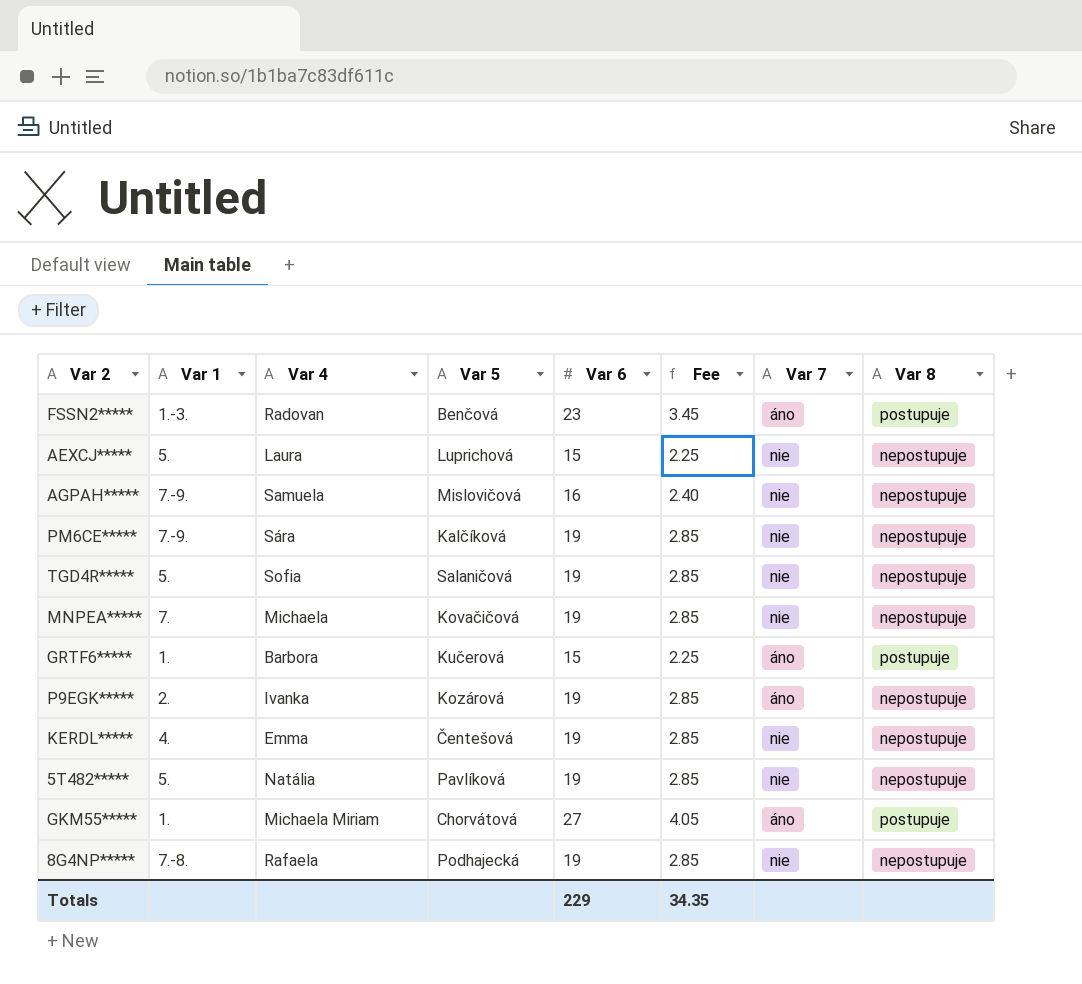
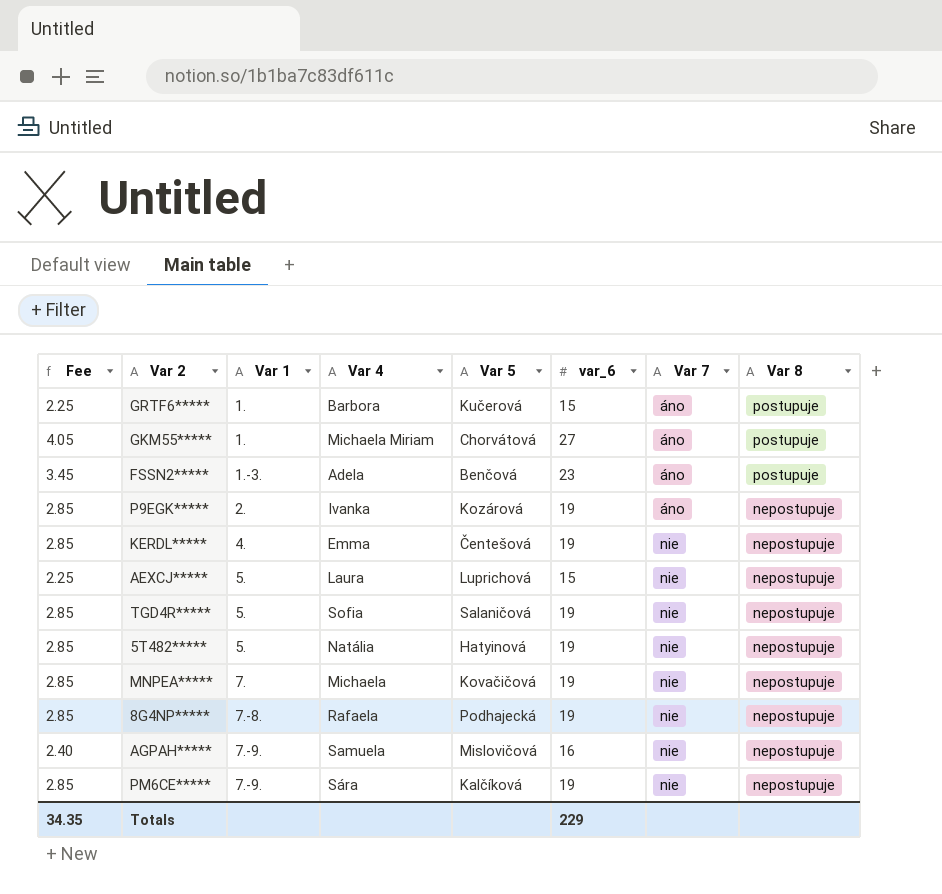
row order: none -> Var 1 ascending
column Fee | position: 6 -> 1
column name: Var 6 -> var_6
FSSN2***** | Var 4: Radovan -> Adela
5T482***** | Var 5: Pavlíková -> Hatyinová

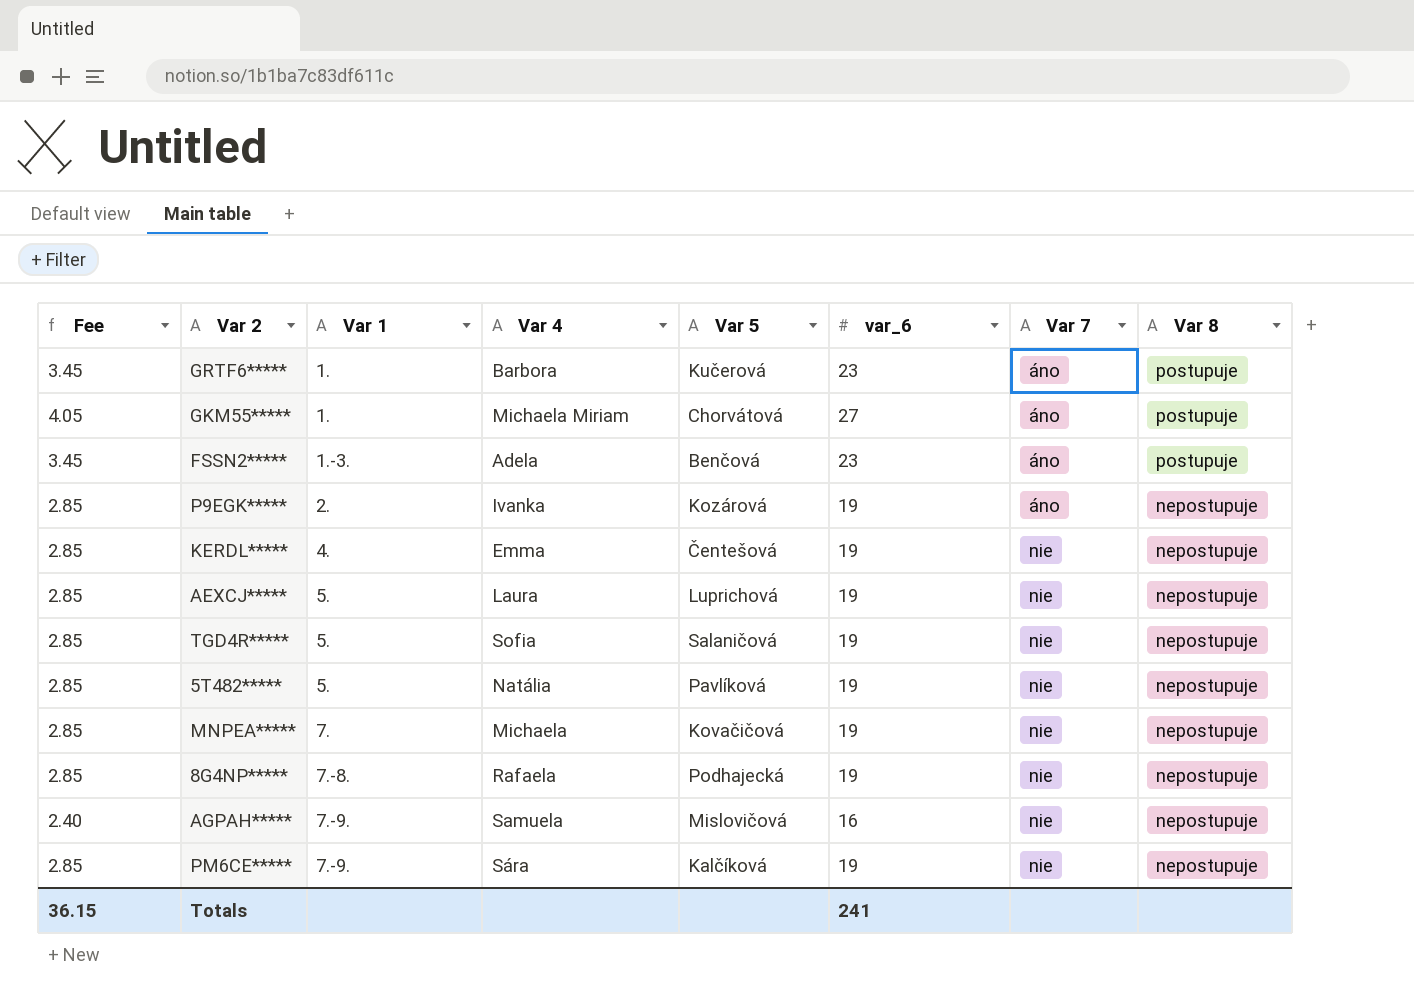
GRTF6***** | Fee: 2.25 -> 3.45
GRTF6***** | var_6: 15 -> 23
AEXCJ***** | Fee: 2.25 -> 2.85
AEXCJ***** | var_6: 15 -> 19
5T482***** | Var 5: Hatyinová -> Pavlíková
Totals | Fee: 34.35 -> 36.15
Totals | var_6: 229 -> 241

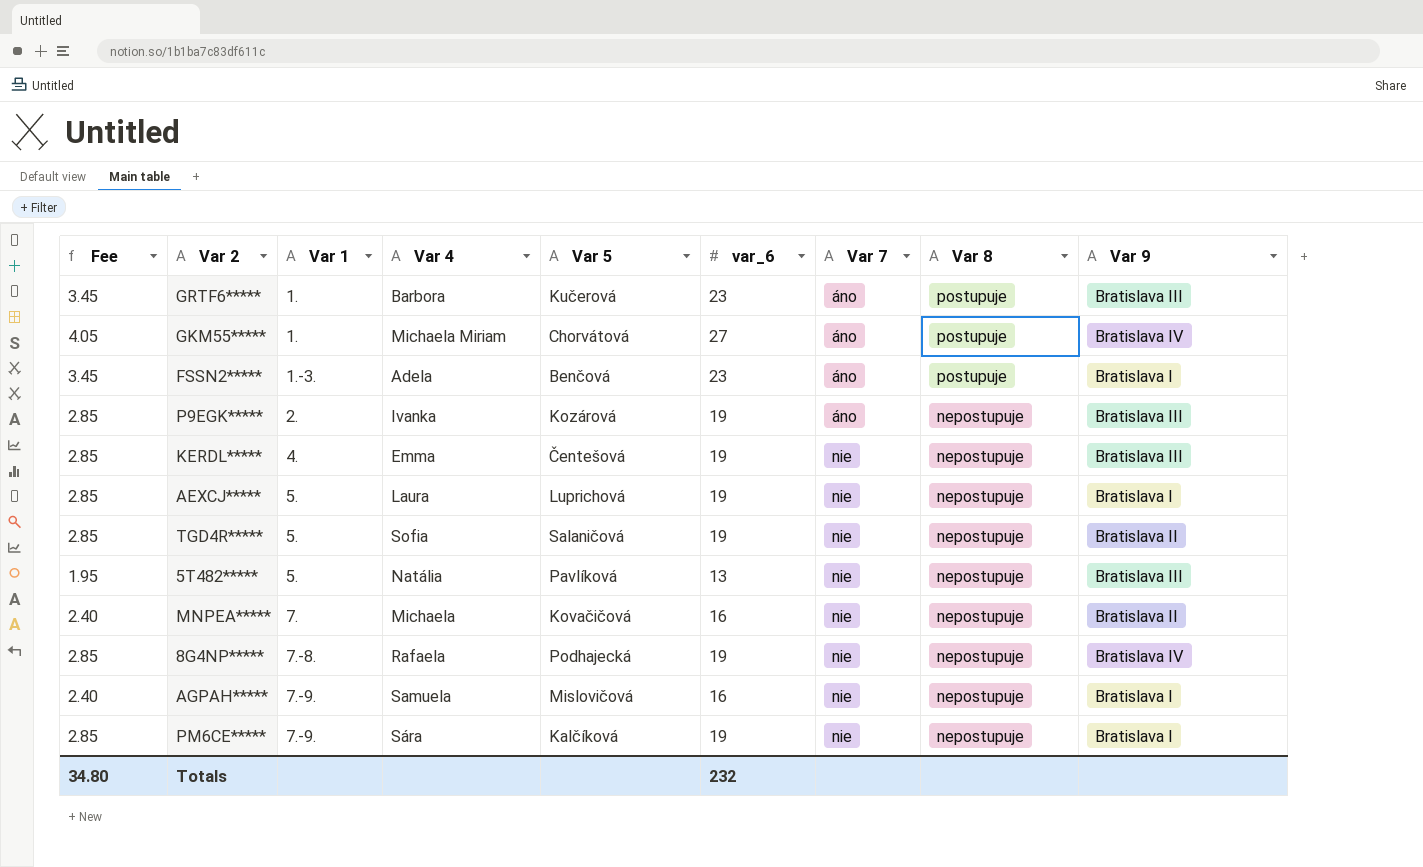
column Var 9 | position: none -> 9
5T482***** | Fee: 2.85 -> 1.95
5T482***** | var_6: 19 -> 13
MNPEA***** | Fee: 2.85 -> 2.40
MNPEA***** | var_6: 19 -> 16
Totals | Fee: 36.15 -> 34.80
Totals | var_6: 241 -> 232

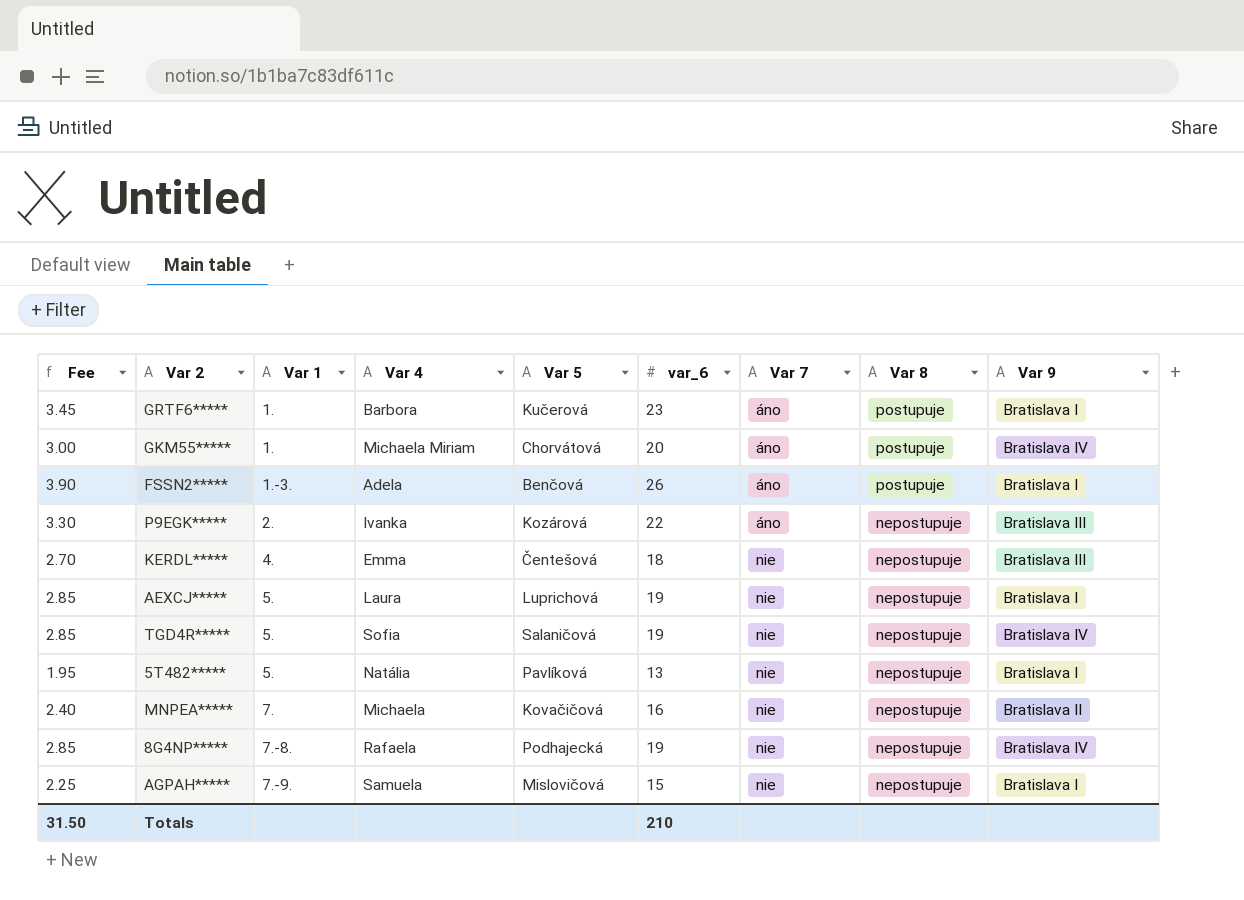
row PM6CE*****: 2.85 | 7.-9. | Sára | Kalčíková | 19 | nie | nepostupuje | Bratislava I -> none
GRTF6***** | Var 9: Bratislava III -> Bratislava I
GKM55***** | Fee: 4.05 -> 3.00
GKM55***** | var_6: 27 -> 20
FSSN2***** | Fee: 3.45 -> 3.90
FSSN2***** | var_6: 23 -> 26
P9EGK***** | Fee: 2.85 -> 3.30
P9EGK***** | var_6: 19 -> 22
KERDL***** | Fee: 2.85 -> 2.70
KERDL***** | var_6: 19 -> 18
TGD4R***** | Var 9: Bratislava II -> Bratislava IV
5T482***** | Var 9: Bratislava III -> Bratislava I
AGPAH***** | Fee: 2.40 -> 2.25
AGPAH***** | var_6: 16 -> 15
Totals | Fee: 34.80 -> 31.50
Totals | var_6: 232 -> 210

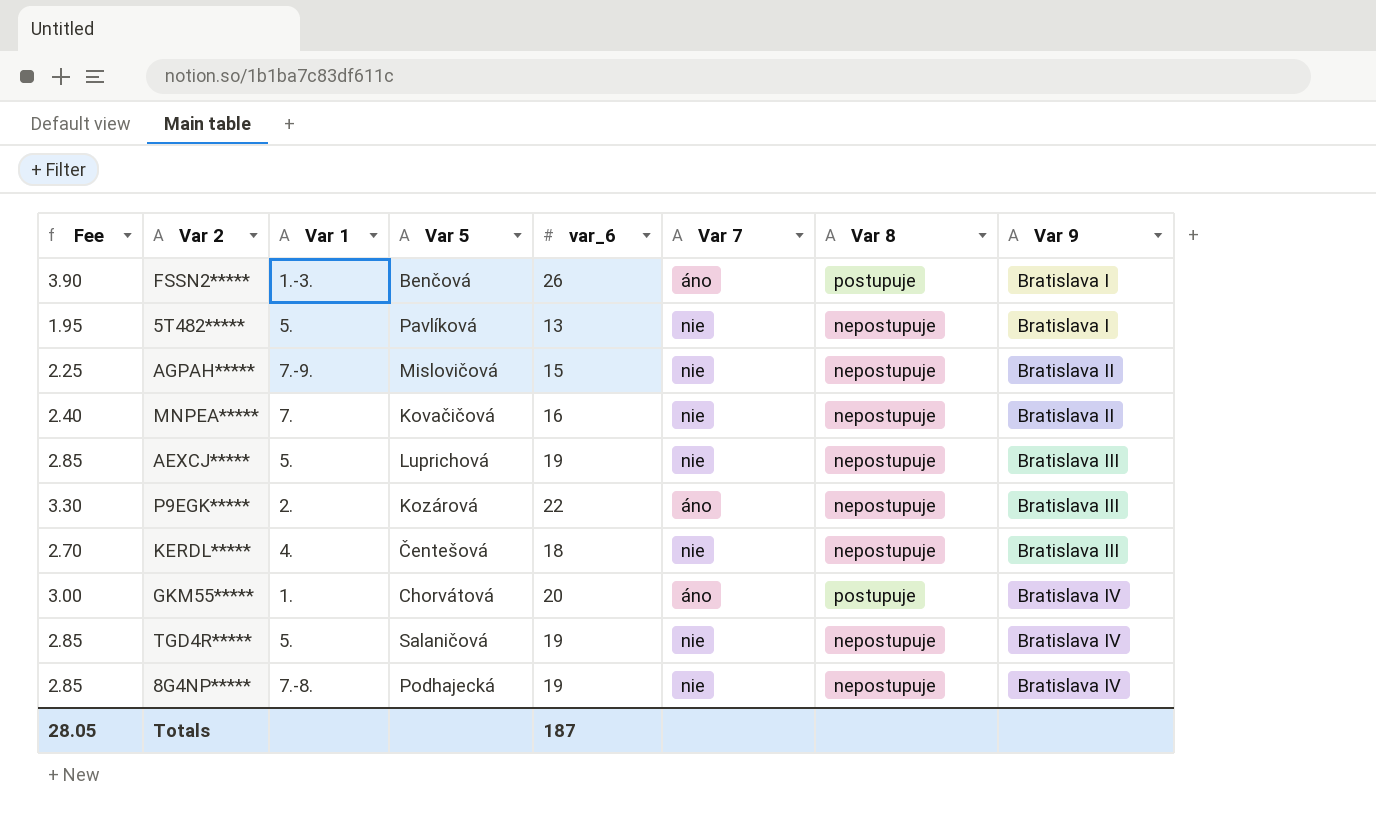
row order: Var 1 ascending -> Var 9 ascending
column Var 4 | position: 4 -> none
row GRTF6*****: 3.45 | 1. | Barbora | Kučerová | 23 | áno | postupuje | Bratislava I -> none
AGPAH***** | Var 9: Bratislava I -> Bratislava II
AEXCJ***** | Var 9: Bratislava I -> Bratislava III
Totals | Fee: 31.50 -> 28.05
Totals | var_6: 210 -> 187

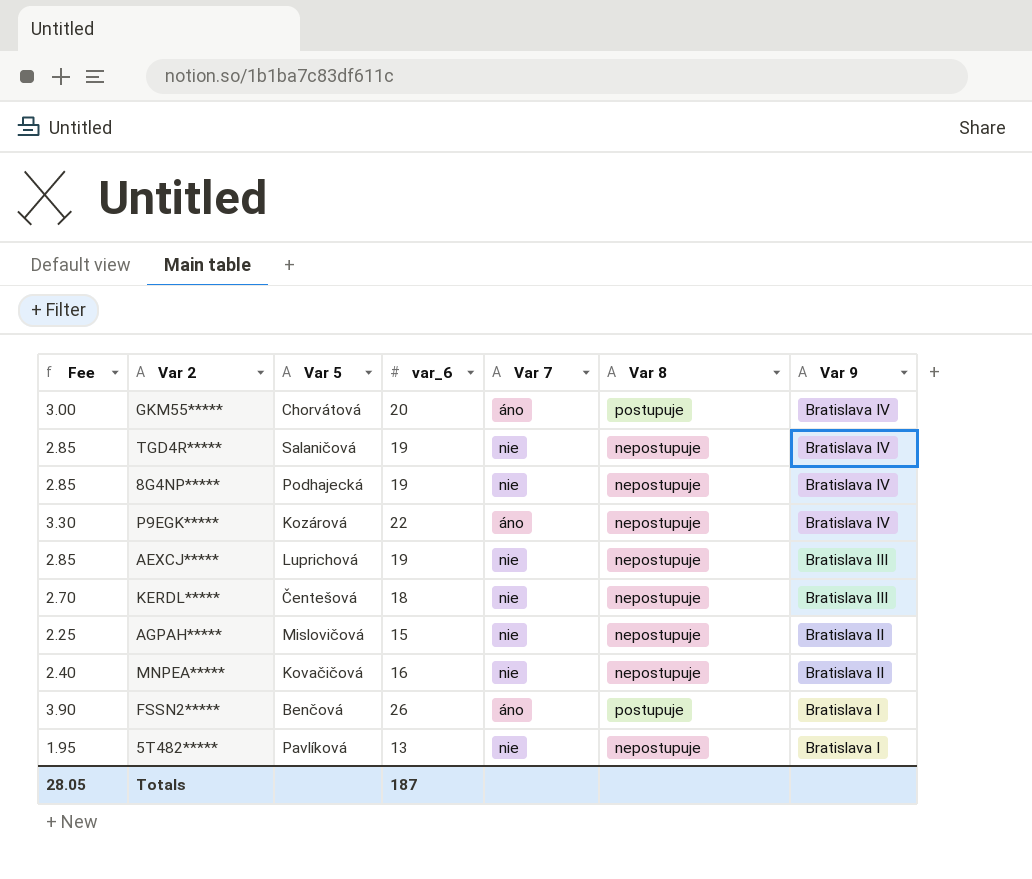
row order: Var 9 ascending -> Var 9 descending
column Var 1 | position: 3 -> none
P9EGK***** | Var 9: Bratislava III -> Bratislava IV

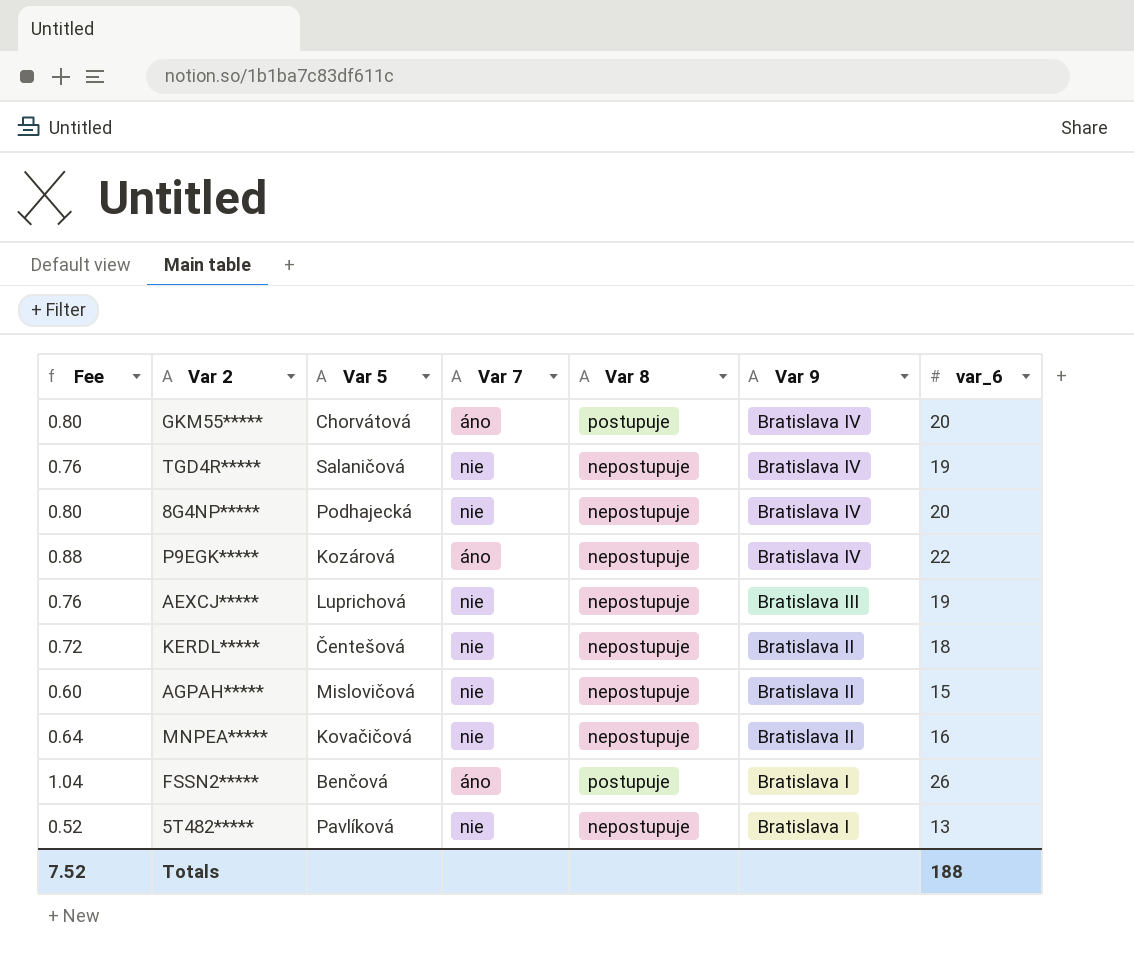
column Fee | formula: [var_6] * 0.15 -> [var_6] * 0.04
column var_6 | position: 4 -> 7
8G4NP***** | var_6: 19 -> 20
KERDL***** | Var 9: Bratislava III -> Bratislava II
Totals | Fee: 28.05 -> 7.52
Totals | var_6: 187 -> 188

